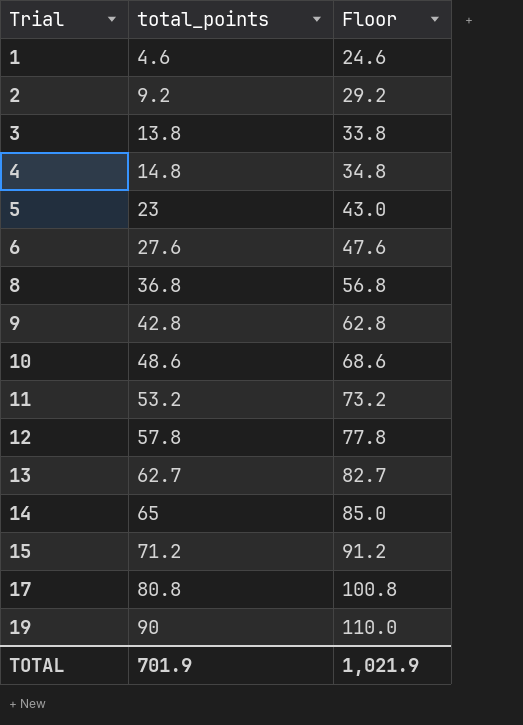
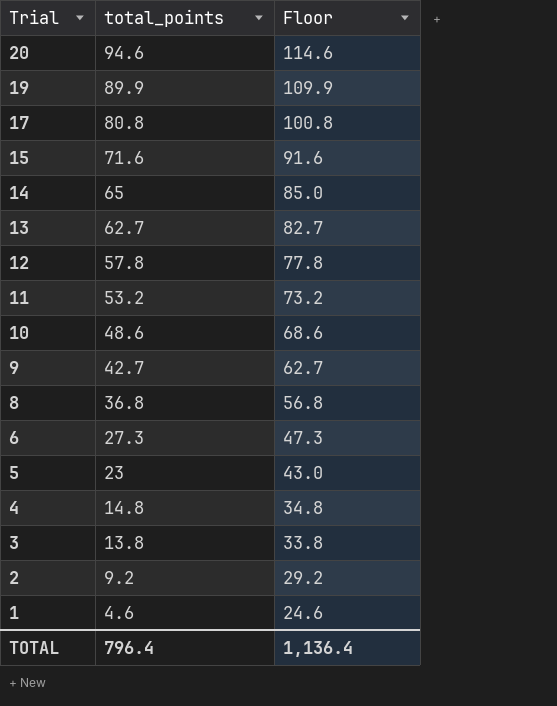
row order: Trial ascending -> Trial descending
row 20: none -> 94.6 | 114.6
19 | total_points: 90 -> 89.9
19 | Floor: 110.0 -> 109.9
15 | total_points: 71.2 -> 71.6
15 | Floor: 91.2 -> 91.6
9 | total_points: 42.8 -> 42.7
9 | Floor: 62.8 -> 62.7
6 | total_points: 27.6 -> 27.3
6 | Floor: 47.6 -> 47.3
TOTAL | total_points: 701.9 -> 796.4
TOTAL | Floor: 1,021.9 -> 1,136.4

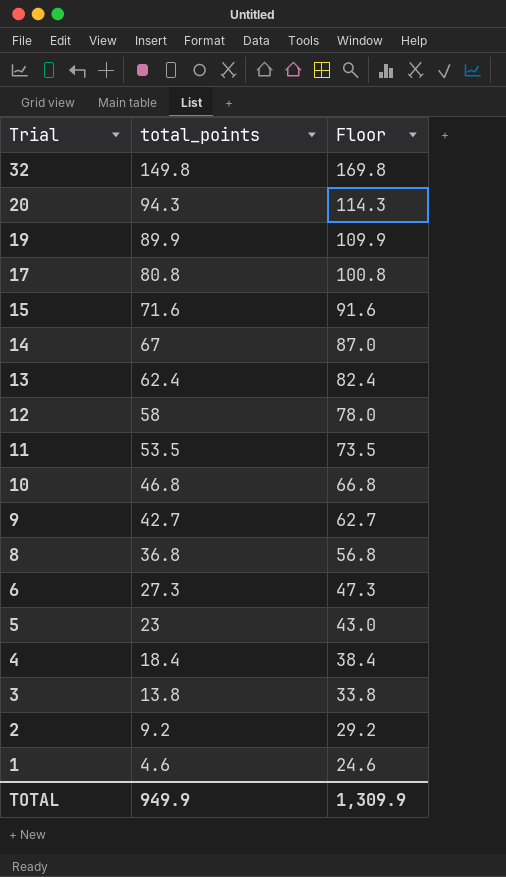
row 32: none -> 149.8 | 169.8
20 | total_points: 94.6 -> 94.3
20 | Floor: 114.6 -> 114.3
14 | total_points: 65 -> 67
14 | Floor: 85.0 -> 87.0
13 | total_points: 62.7 -> 62.4
13 | Floor: 82.7 -> 82.4
12 | total_points: 57.8 -> 58
12 | Floor: 77.8 -> 78.0
11 | total_points: 53.2 -> 53.5
11 | Floor: 73.2 -> 73.5
10 | total_points: 48.6 -> 46.8
10 | Floor: 68.6 -> 66.8
4 | total_points: 14.8 -> 18.4
4 | Floor: 34.8 -> 38.4
TOTAL | total_points: 796.4 -> 949.9
TOTAL | Floor: 1,136.4 -> 1,309.9

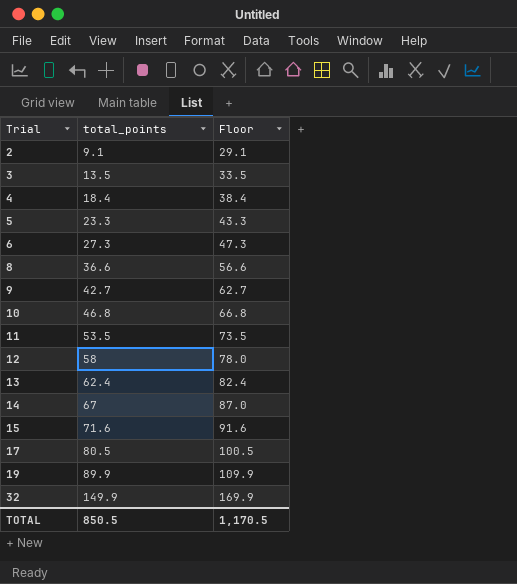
row order: Trial descending -> Trial ascending
row 20: 94.3 | 114.3 -> none
row 1: 4.6 | 24.6 -> none
2 | total_points: 9.2 -> 9.1
2 | Floor: 29.2 -> 29.1
3 | total_points: 13.8 -> 13.5
3 | Floor: 33.8 -> 33.5
5 | total_points: 23 -> 23.3
5 | Floor: 43.0 -> 43.3
8 | total_points: 36.8 -> 36.6
8 | Floor: 56.8 -> 56.6
17 | total_points: 80.8 -> 80.5
17 | Floor: 100.8 -> 100.5
32 | total_points: 149.8 -> 149.9
32 | Floor: 169.8 -> 169.9
TOTAL | total_points: 949.9 -> 850.5
TOTAL | Floor: 1,309.9 -> 1,170.5

